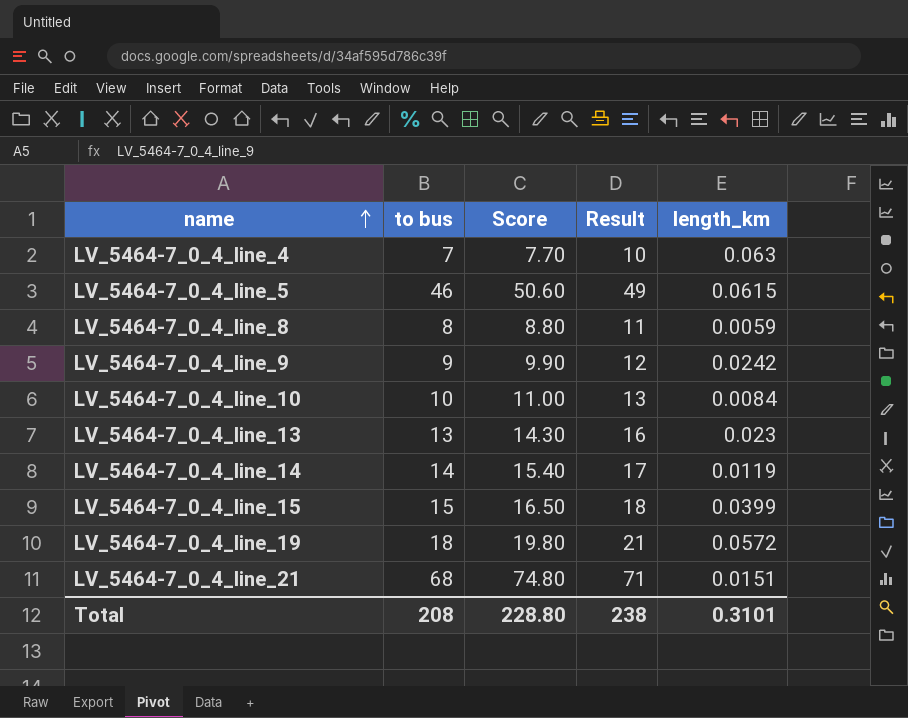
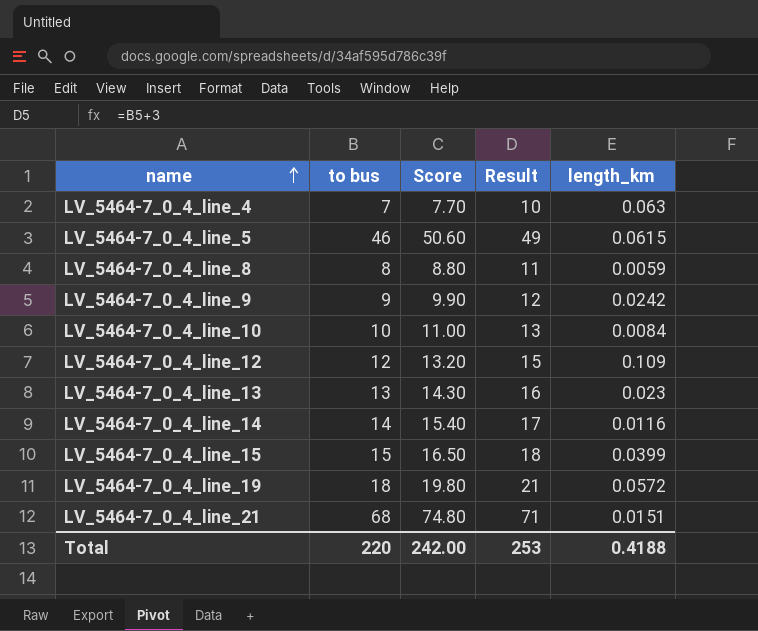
row LV_5464-7_0_4_line_12: none -> 12 | 13.20 | 15 | 0.109
LV_5464-7_0_4_line_14 | length_km: 0.0119 -> 0.0116
Total | to bus: 208 -> 220
Total | Score: 228.80 -> 242.00
Total | Result: 238 -> 253
Total | length_km: 0.3101 -> 0.4188

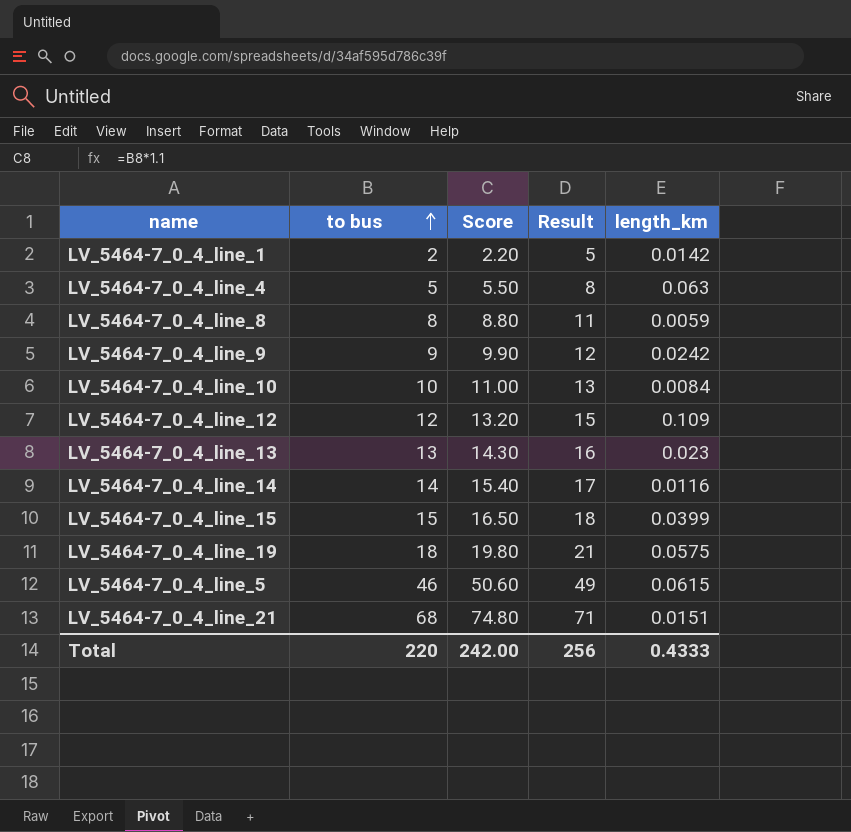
row order: name ascending -> to bus ascending
row LV_5464-7_0_4_line_1: none -> 2 | 2.20 | 5 | 0.0142
LV_5464-7_0_4_line_4 | to bus: 7 -> 5
LV_5464-7_0_4_line_4 | Score: 7.70 -> 5.50
LV_5464-7_0_4_line_4 | Result: 10 -> 8
LV_5464-7_0_4_line_19 | length_km: 0.0572 -> 0.0575
Total | Result: 253 -> 256
Total | length_km: 0.4188 -> 0.4333

